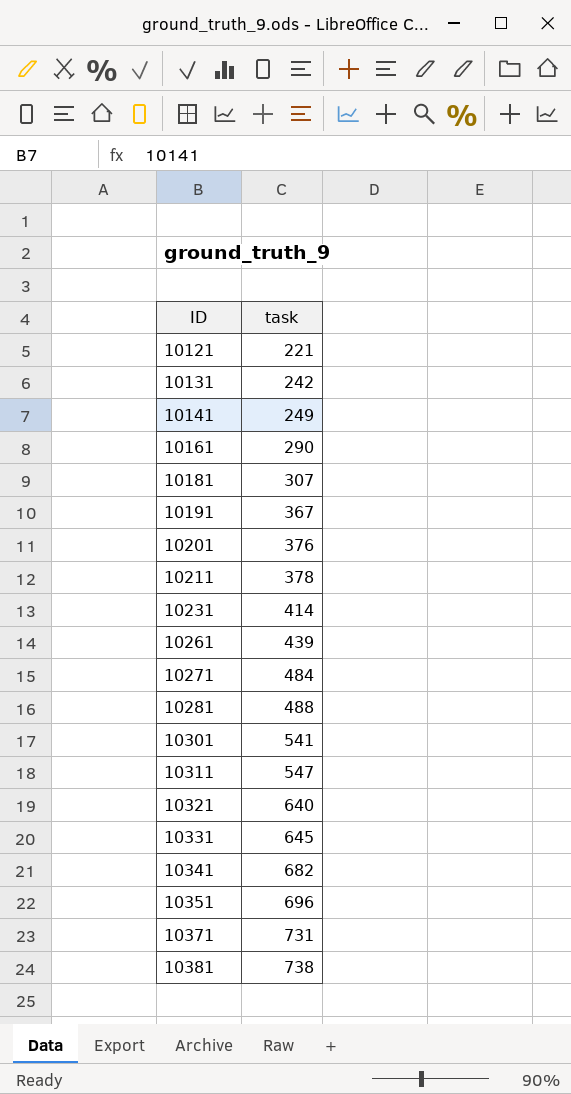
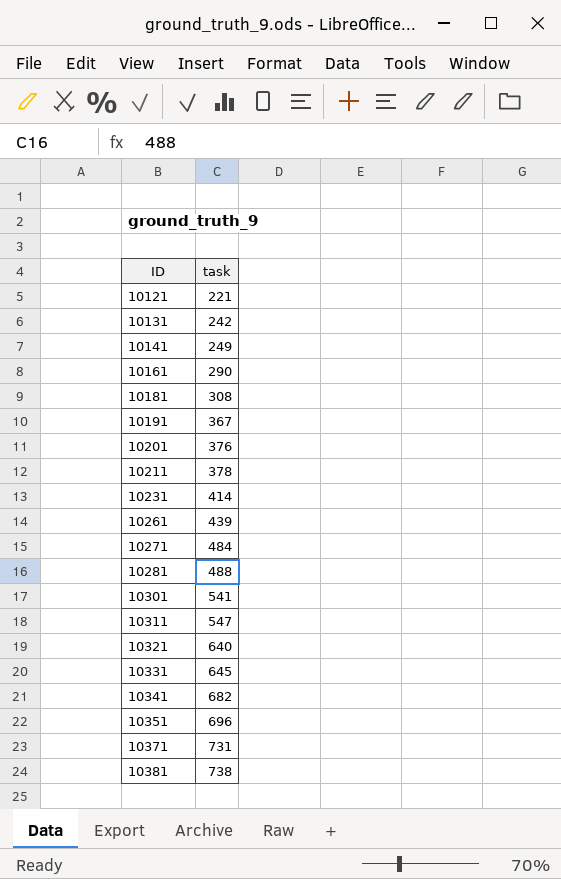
10181 | task: 307 -> 308

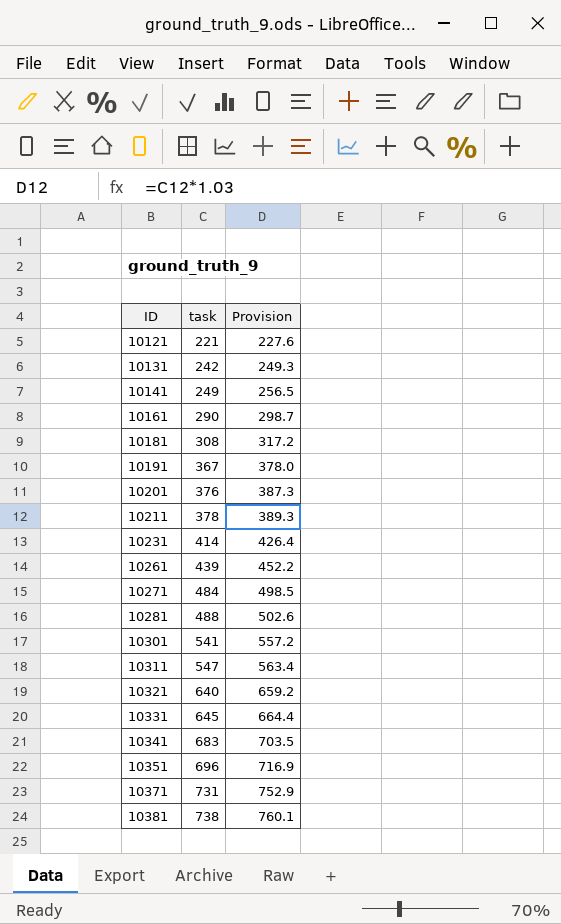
column Provision | formula: none -> [task] * 1.03
10341 | task: 682 -> 683

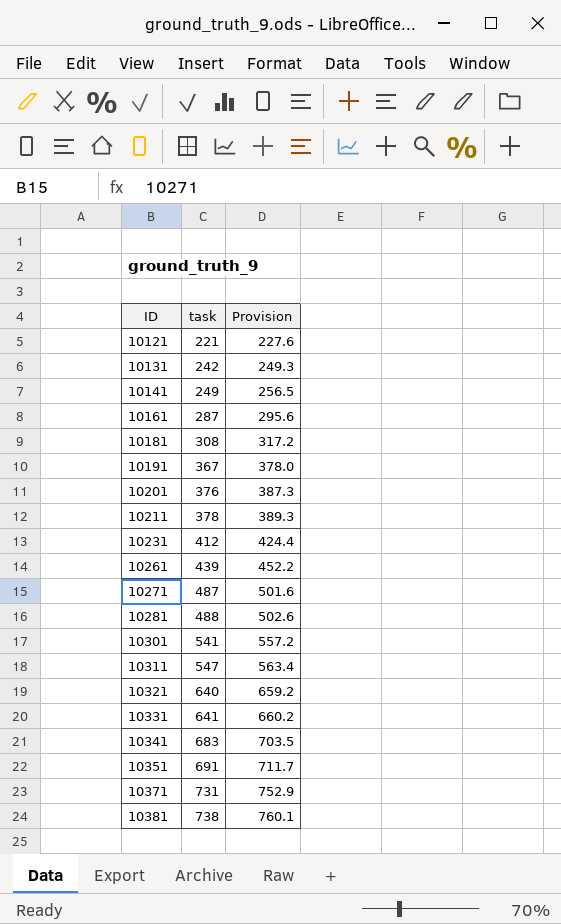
10161 | task: 290 -> 287
10161 | Provision: 298.7 -> 295.6
10231 | task: 414 -> 412
10231 | Provision: 426.4 -> 424.4
10271 | task: 484 -> 487
10271 | Provision: 498.5 -> 501.6
10331 | task: 645 -> 641
10331 | Provision: 664.4 -> 660.2
10351 | task: 696 -> 691
10351 | Provision: 716.9 -> 711.7

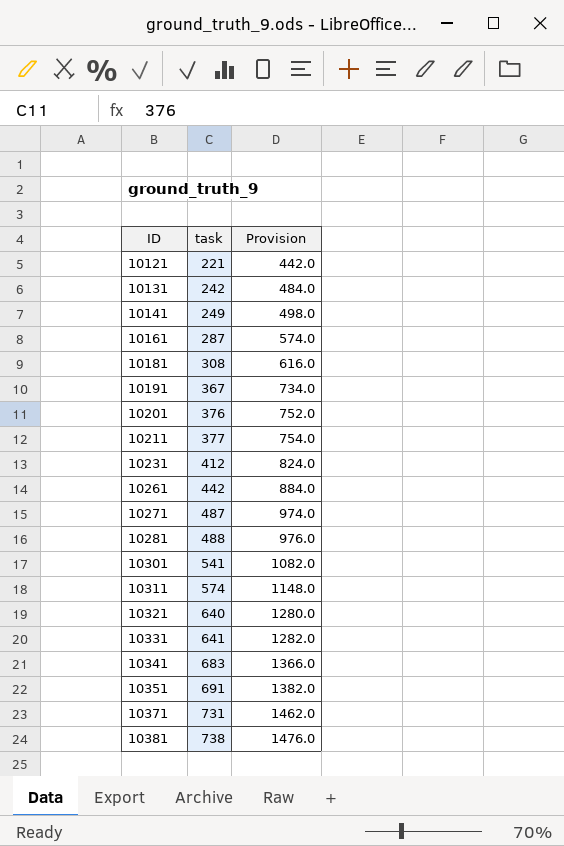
column Provision | formula: [task] * 1.03 -> [task] * 2
10211 | task: 378 -> 377
10261 | task: 439 -> 442
10311 | task: 547 -> 574

